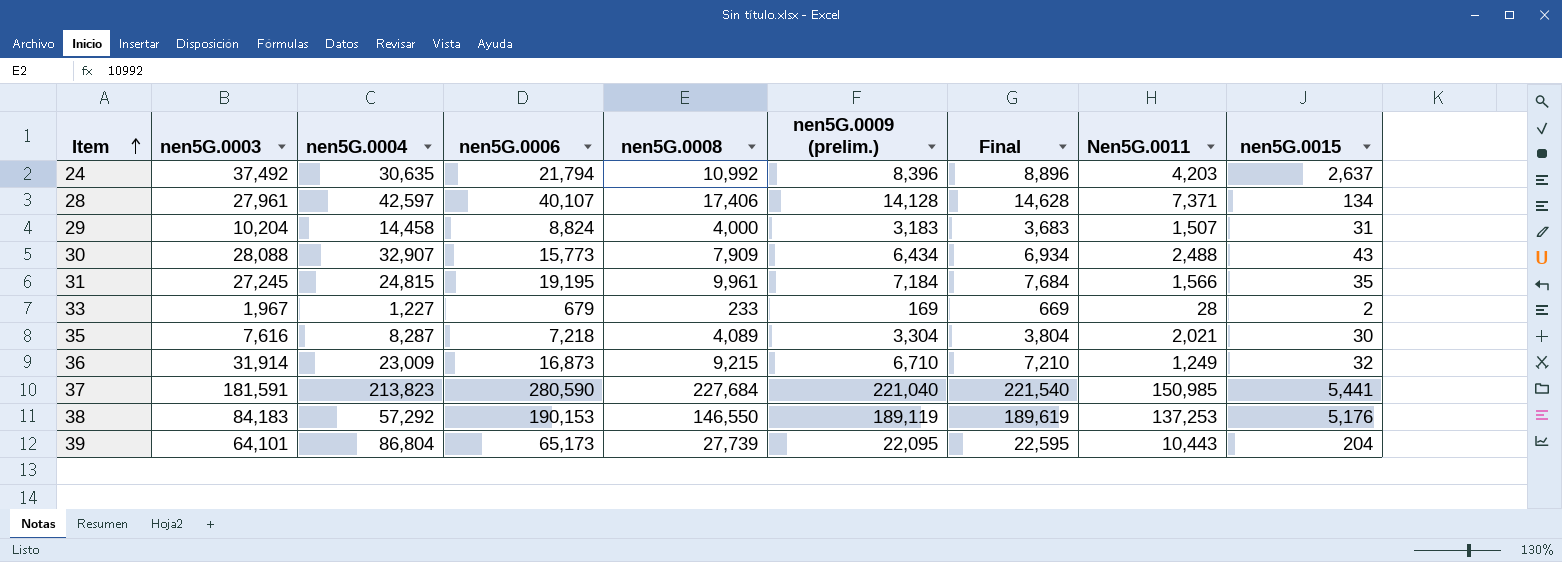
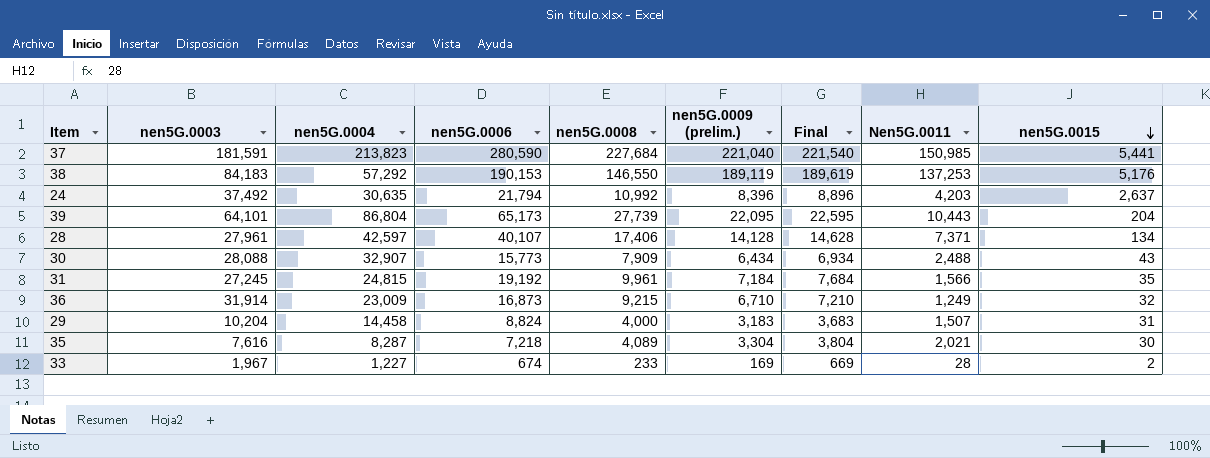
row order: Item ascending -> nen5G.0015 descending
31 | nen5G.0006: 19,195 -> 19,192
33 | nen5G.0006: 679 -> 674

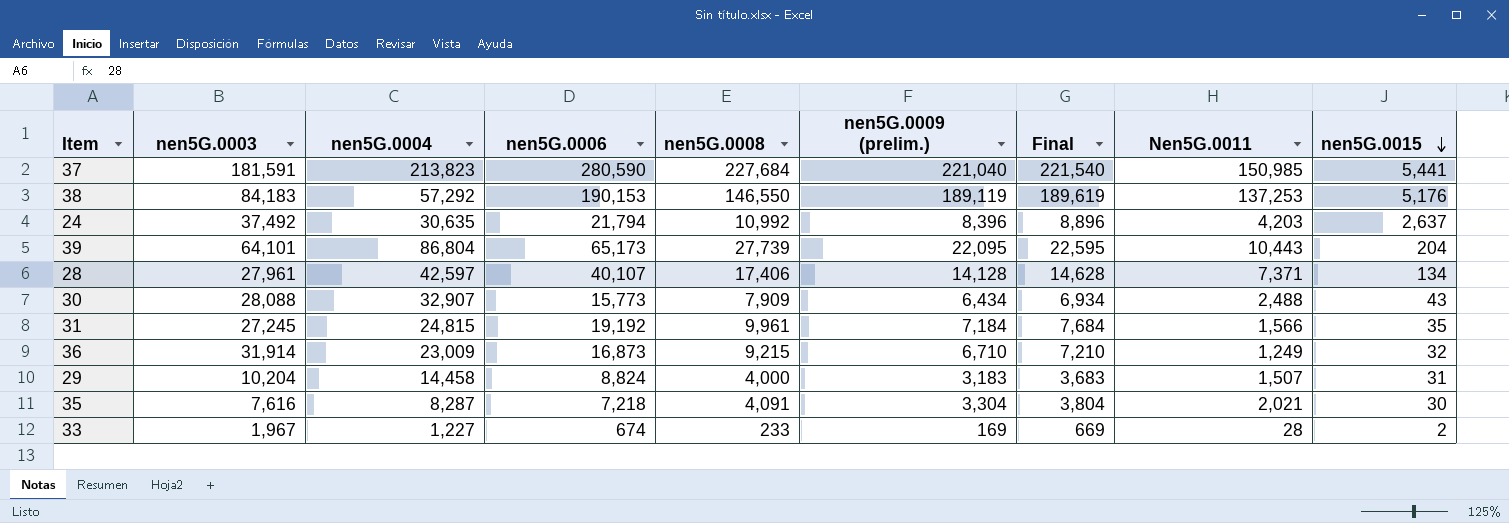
35 | nen5G.0008: 4,089 -> 4,091

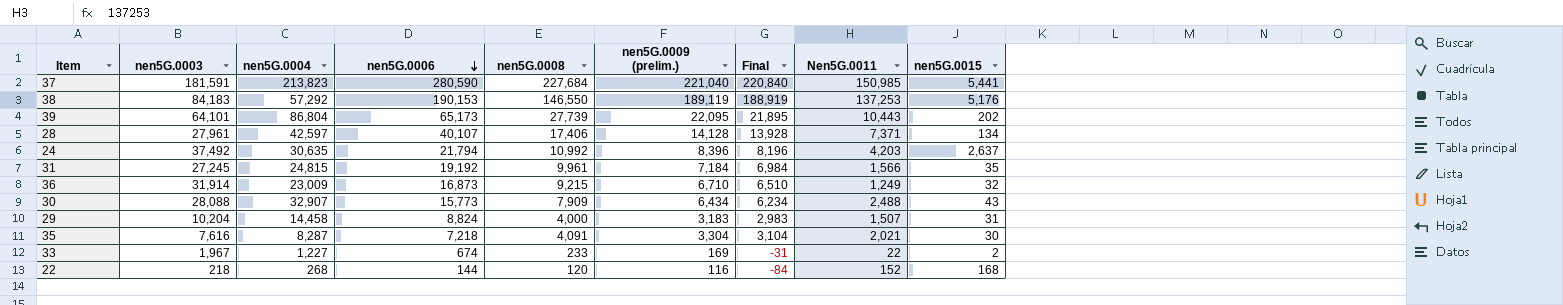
row order: nen5G.0015 descending -> nen5G.0006 descending
column Final | formula: [nen5G.0009 (prelim.)] + 500 -> [nen5G.0009 (prelim.)] - 200
39 | nen5G.0015: 204 -> 202
33 | Nen5G.0011: 28 -> 22
row 22: none -> 218 | 268 | 144 | 120 | 116 | -84 | 152 | 168

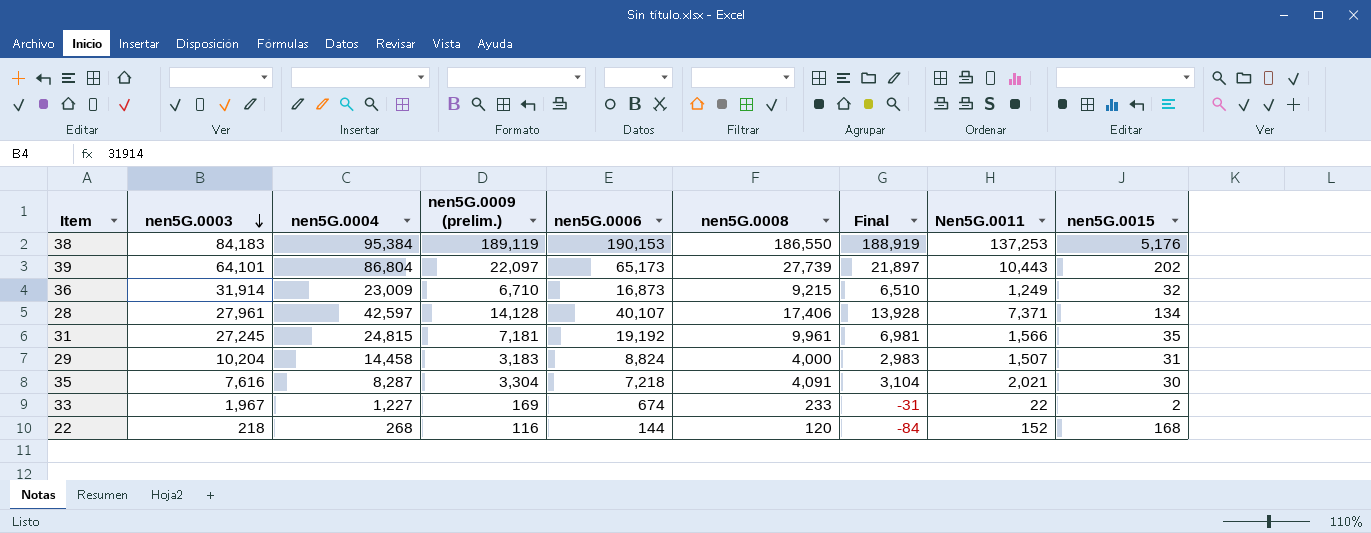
row order: nen5G.0006 descending -> nen5G.0003 descending
column nen5G.0009 (prelim.) | position: 6 -> 4
row 37: 181,591 | 213,823 | 280,590 | 227,684 | 221,040 | 220,840 | 150,985 | 5,441 -> none
row 24: 37,492 | 30,635 | 21,794 | 10,992 | 8,396 | 8,196 | 4,203 | 2,637 -> none
row 30: 28,088 | 32,907 | 15,773 | 7,909 | 6,434 | 6,234 | 2,488 | 43 -> none
38 | nen5G.0004: 57,292 -> 95,384
38 | nen5G.0008: 146,550 -> 186,550
39 | nen5G.0009 (prelim.): 22,095 -> 22,097
39 | Final: 21,895 -> 21,897
31 | nen5G.0009 (prelim.): 7,184 -> 7,181
31 | Final: 6,984 -> 6,981

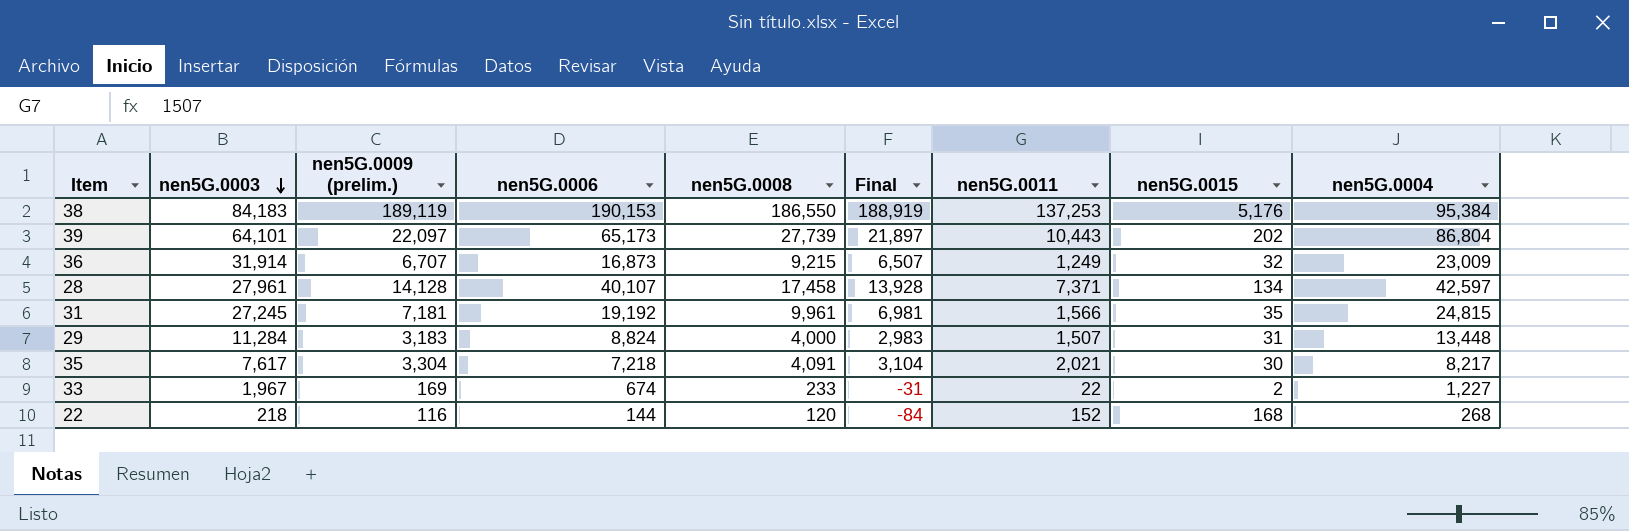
column name: Nen5G.0011 -> nen5G.0011
column nen5G.0004 | position: 3 -> 9
36 | nen5G.0009 (prelim.): 6,710 -> 6,707
36 | Final: 6,510 -> 6,507
28 | nen5G.0008: 17,406 -> 17,458
29 | nen5G.0003: 10,204 -> 11,284
29 | nen5G.0004: 14,458 -> 13,448
35 | nen5G.0003: 7,616 -> 7,617
35 | nen5G.0004: 8,287 -> 8,217

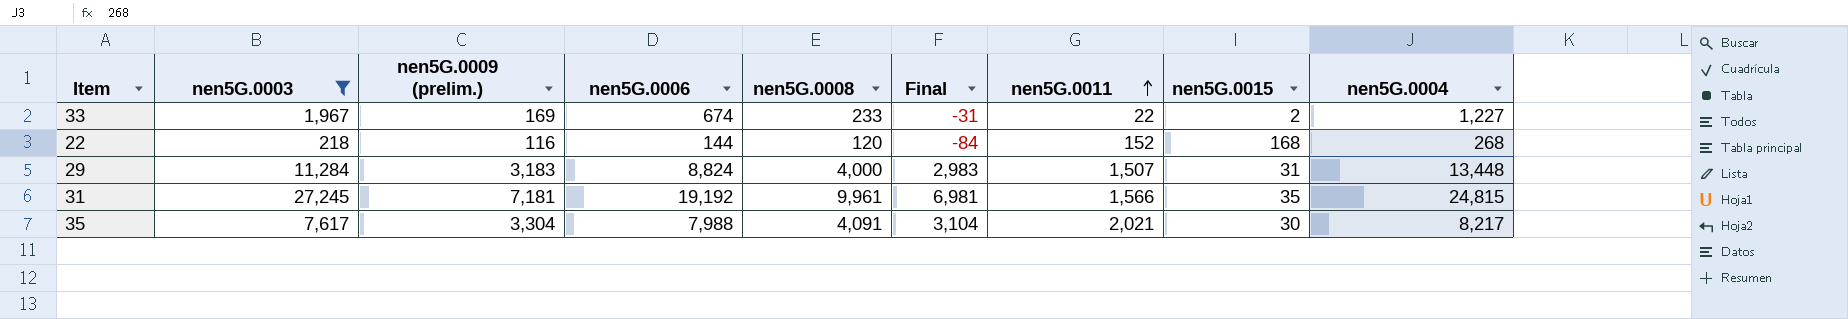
filter: none -> nen5G.0003 <= 27,245
row order: nen5G.0003 descending -> nen5G.0011 ascending
35 | nen5G.0006: 7,218 -> 7,988

